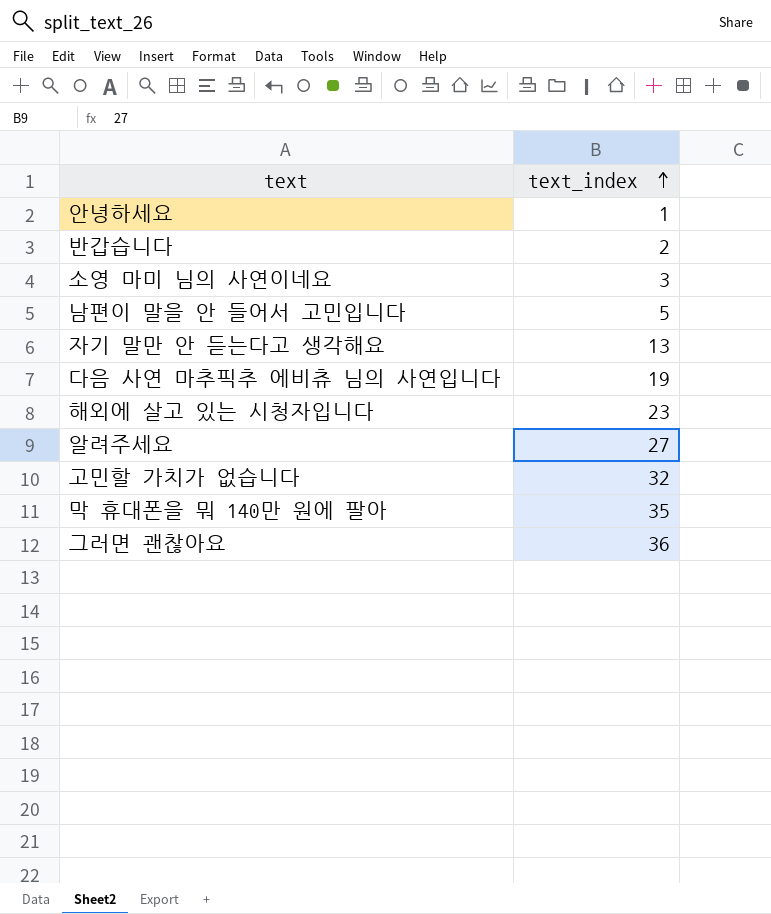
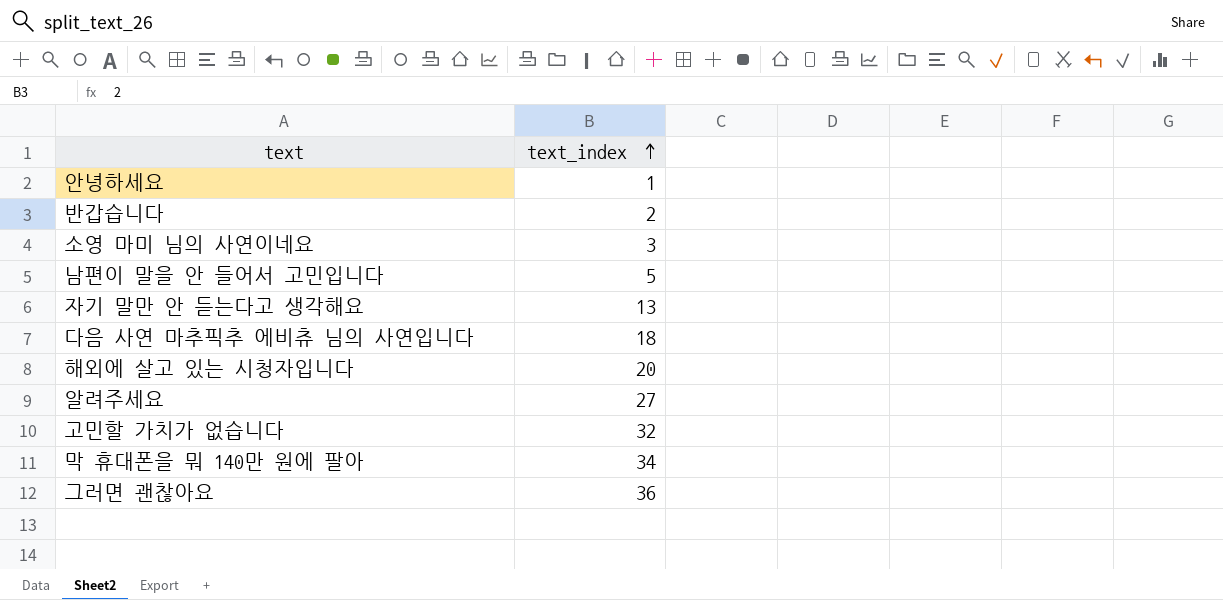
다음 사연 마추픽추 에비츄 님의 사연입니다 | text_index: 19 -> 18
해외에 살고 있는 시청자입니다 | text_index: 23 -> 20
막 휴대폰을 뭐 140만 원에 팔아 | text_index: 35 -> 34

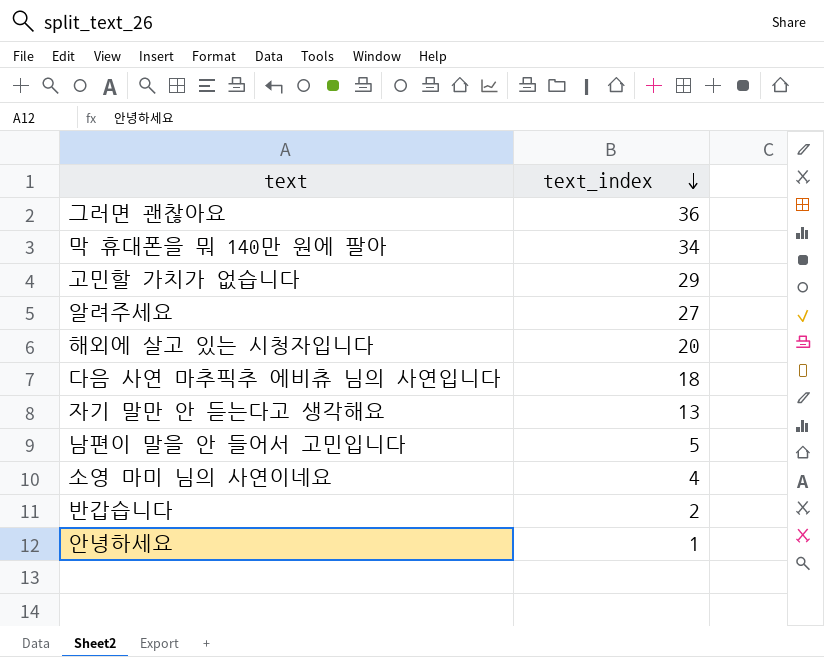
row order: text_index ascending -> text_index descending
고민할 가치가 없습니다 | text_index: 32 -> 29
소영 마미 님의 사연이네요 | text_index: 3 -> 4

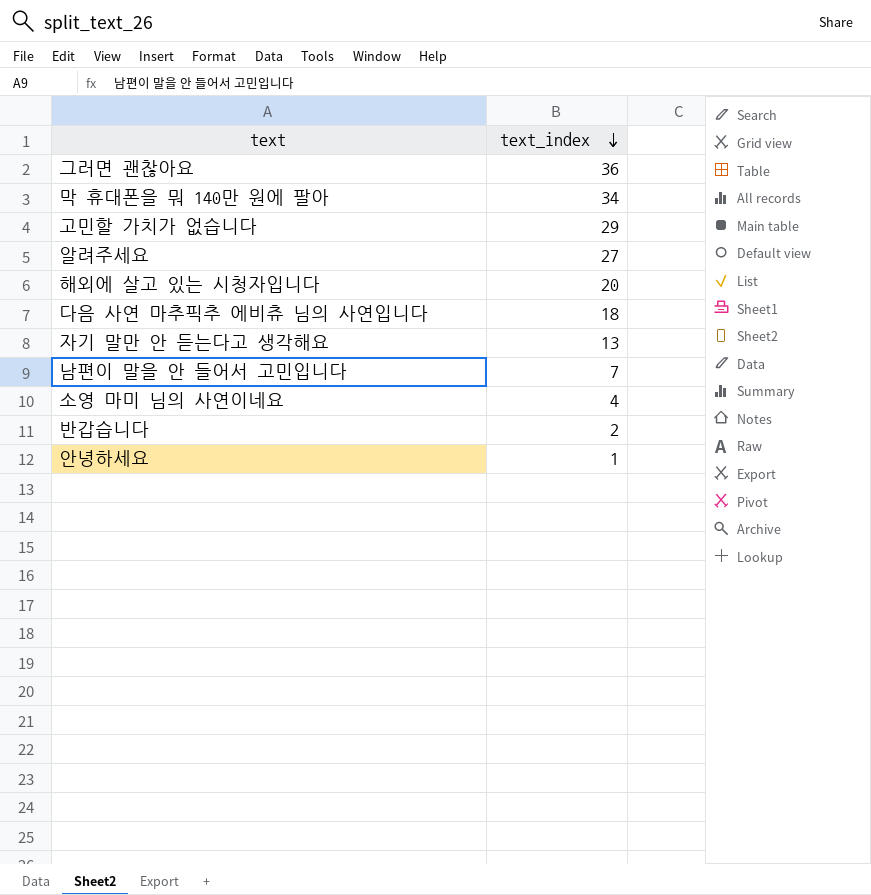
남편이 말을 안 들어서 고민입니다 | text_index: 5 -> 7

